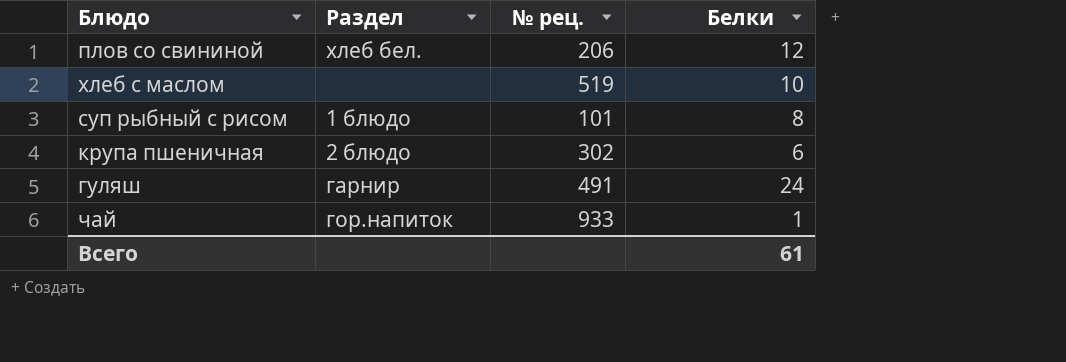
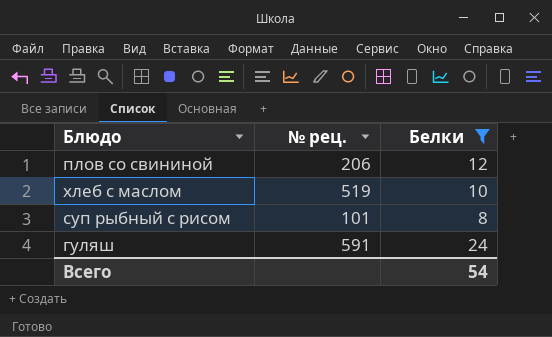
filter: none -> Белки >= 8
column Раздел | position: 2 -> none
гуляш | № рец.: 491 -> 591
Всего | Белки: 61 -> 54

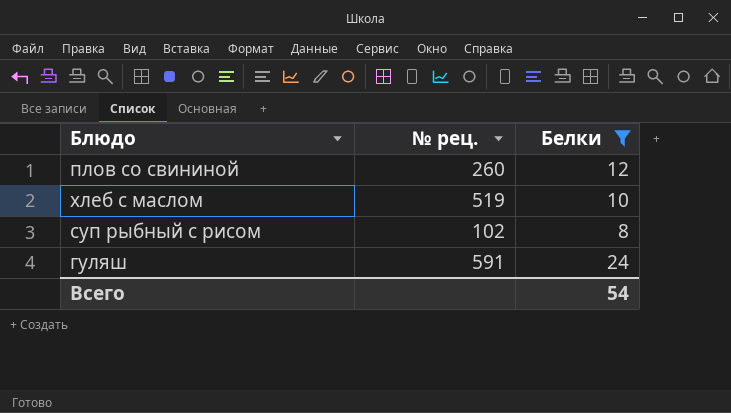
плов со свининой | № рец.: 206 -> 260
суп рыбный с рисом | № рец.: 101 -> 102

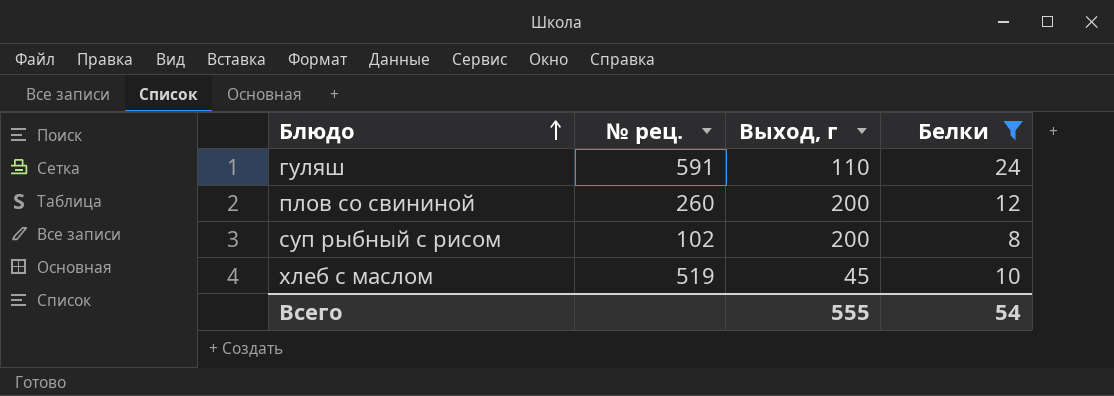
row order: none -> Блюдо ascending
column Выход, г | position: none -> 3

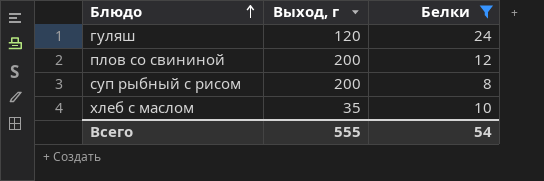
column № рец. | position: 2 -> none
гуляш | Выход, г: 110 -> 120
хлеб с маслом | Выход, г: 45 -> 35

